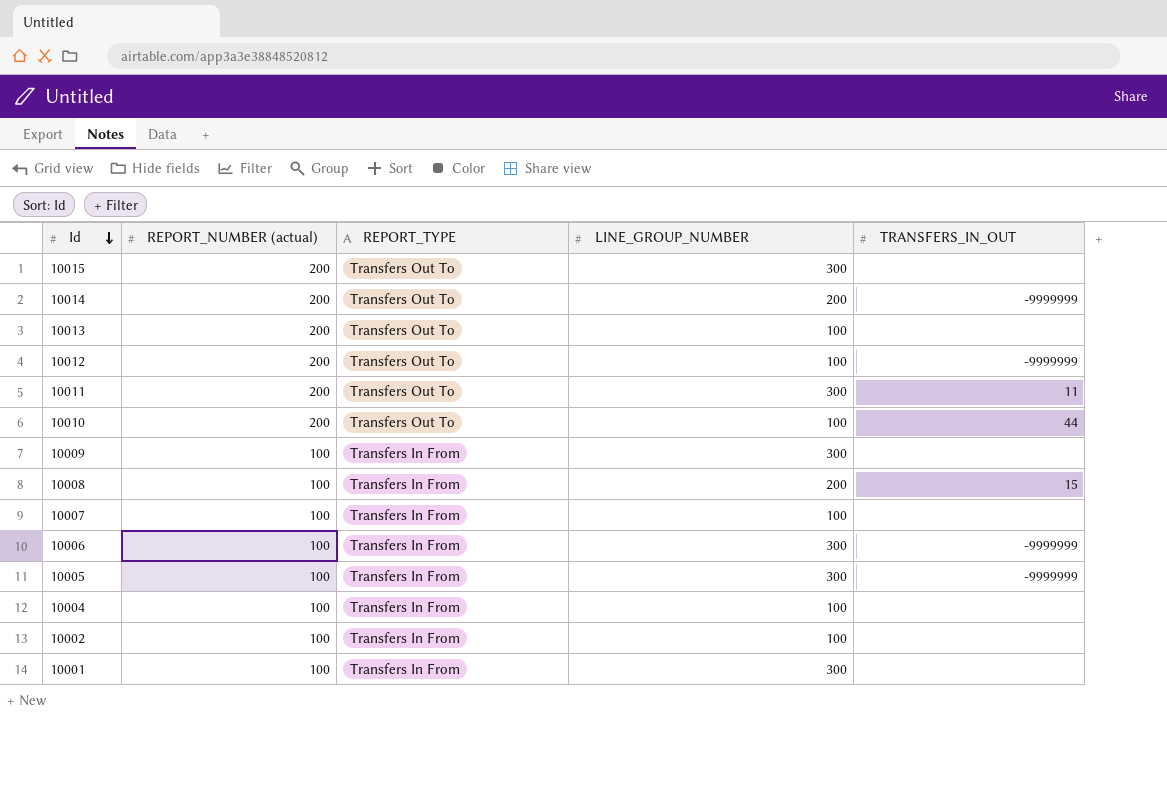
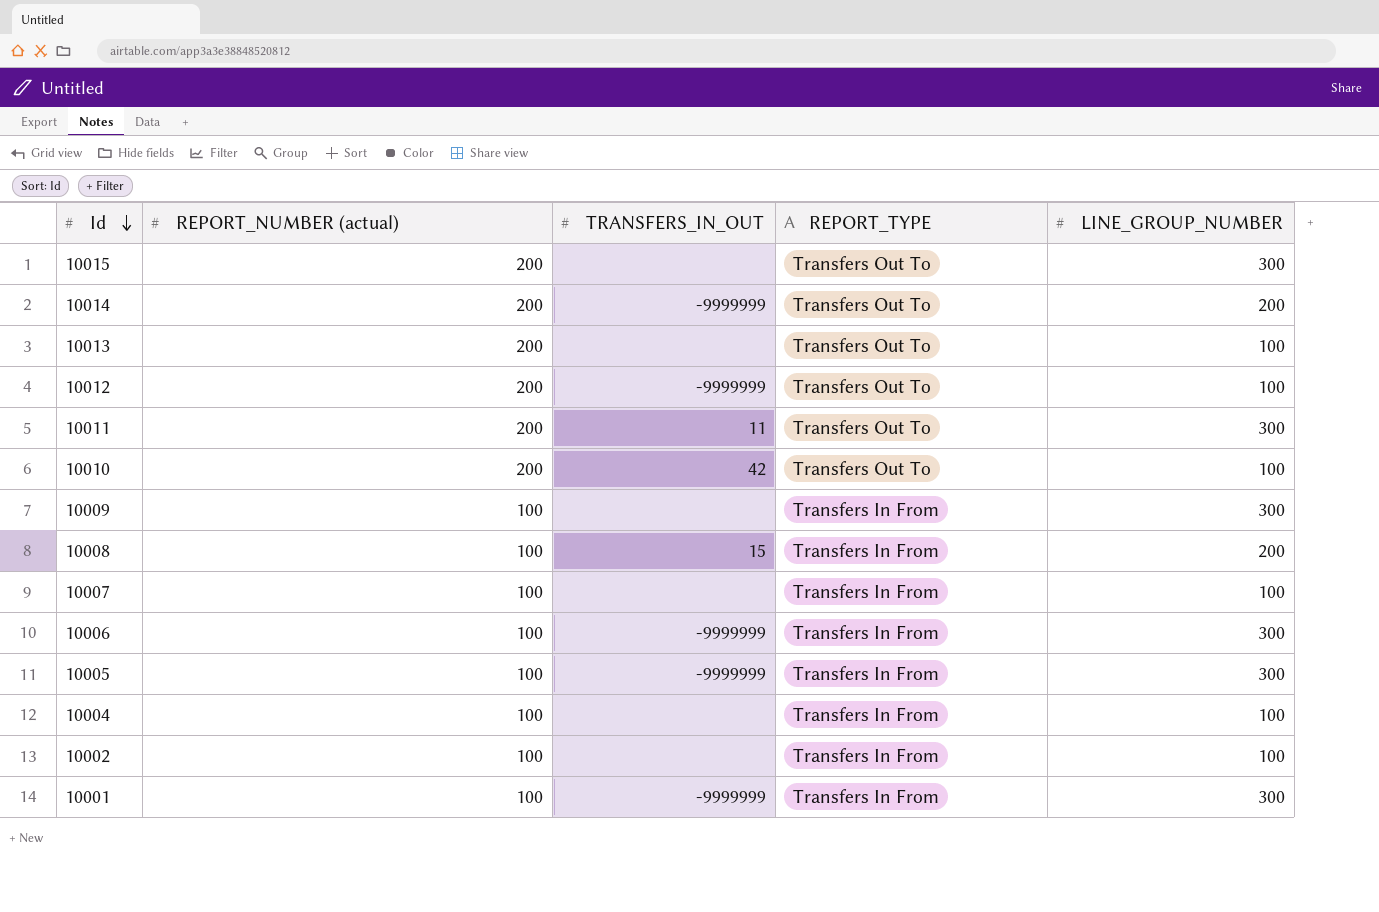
column TRANSFERS_IN_OUT | position: 5 -> 3
10010 | TRANSFERS_IN_OUT: 44 -> 42
10001 | TRANSFERS_IN_OUT: none -> -9999999

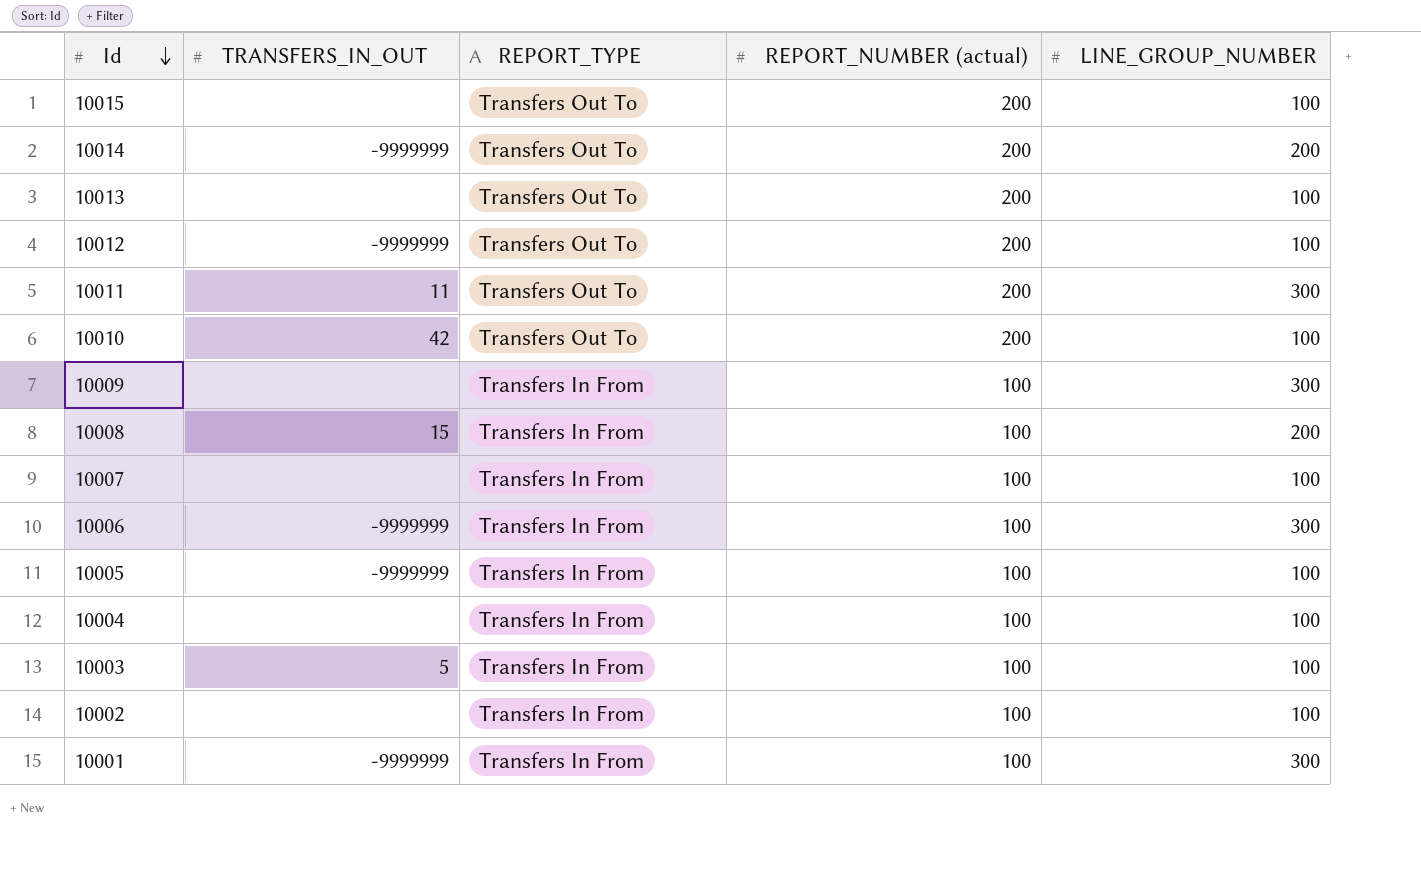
column REPORT_NUMBER (actual) | position: 2 -> 4
10015 | LINE_GROUP_NUMBER: 300 -> 100
10005 | LINE_GROUP_NUMBER: 300 -> 100
row 10003: none -> 5 | Transfers In From | 100 | 100

